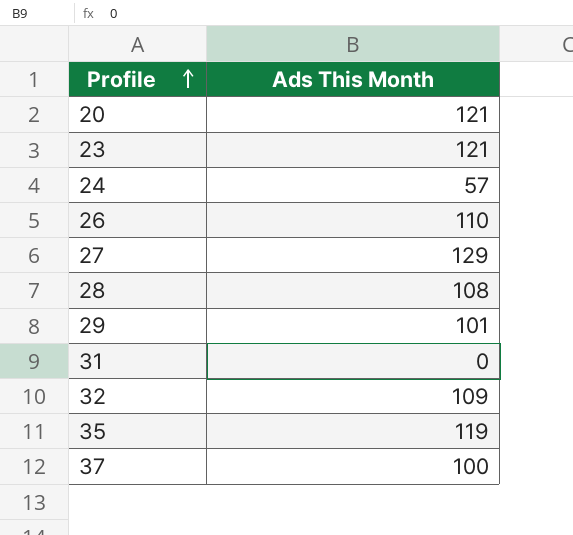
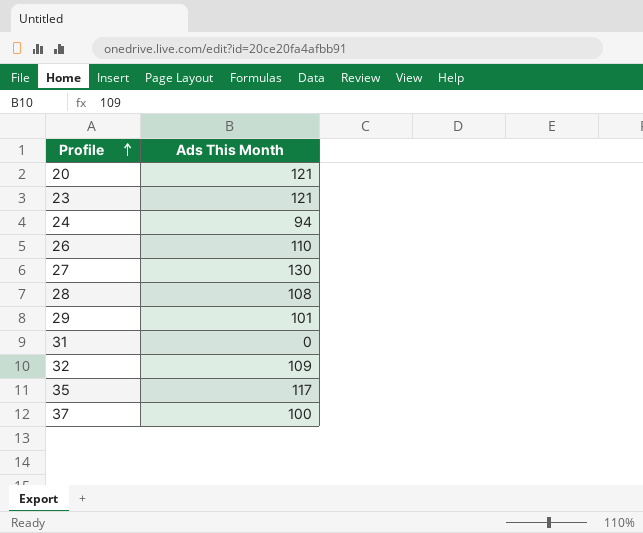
24 | Ads This Month: 57 -> 94
27 | Ads This Month: 129 -> 130
35 | Ads This Month: 119 -> 117

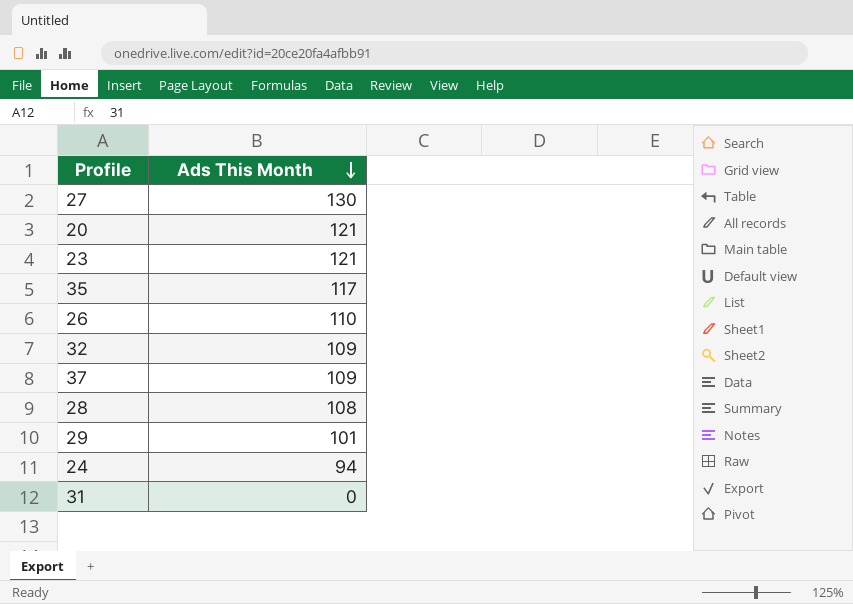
row order: Profile ascending -> Ads This Month descending
37 | Ads This Month: 100 -> 109

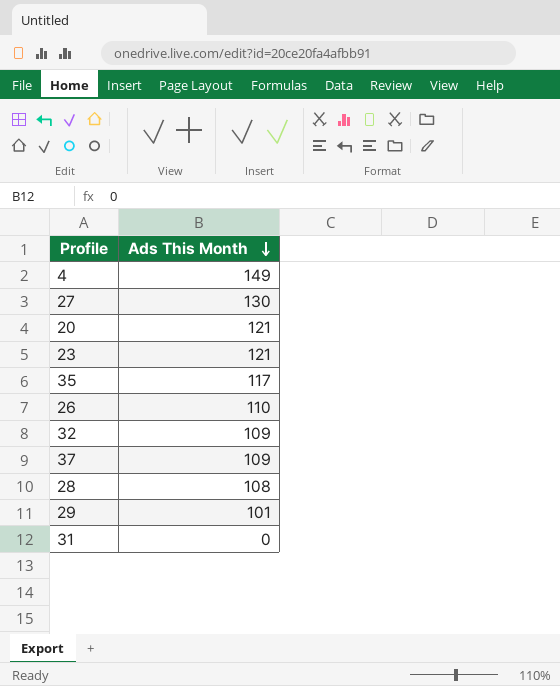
row 24: 94 -> none
row 4: none -> 149

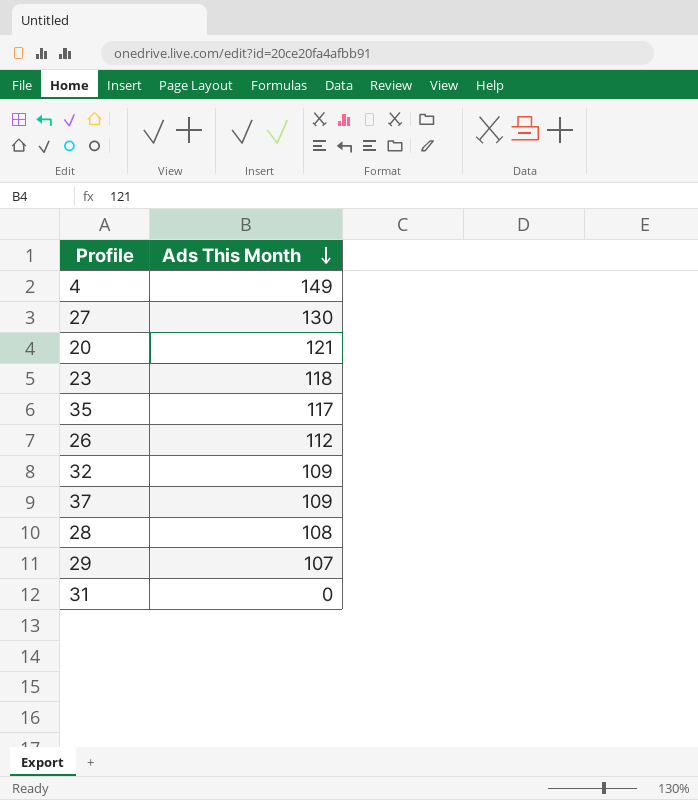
23 | Ads This Month: 121 -> 118
26 | Ads This Month: 110 -> 112
29 | Ads This Month: 101 -> 107

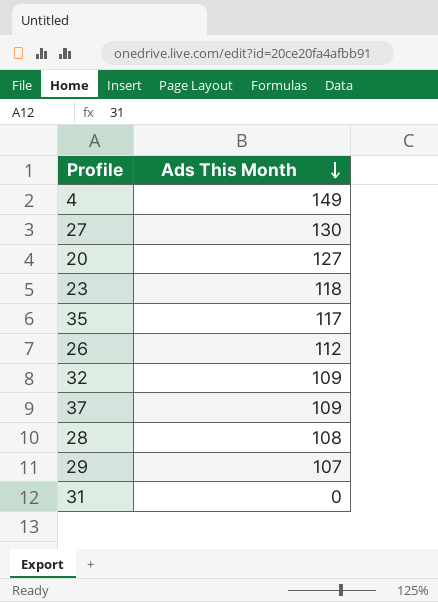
20 | Ads This Month: 121 -> 127

